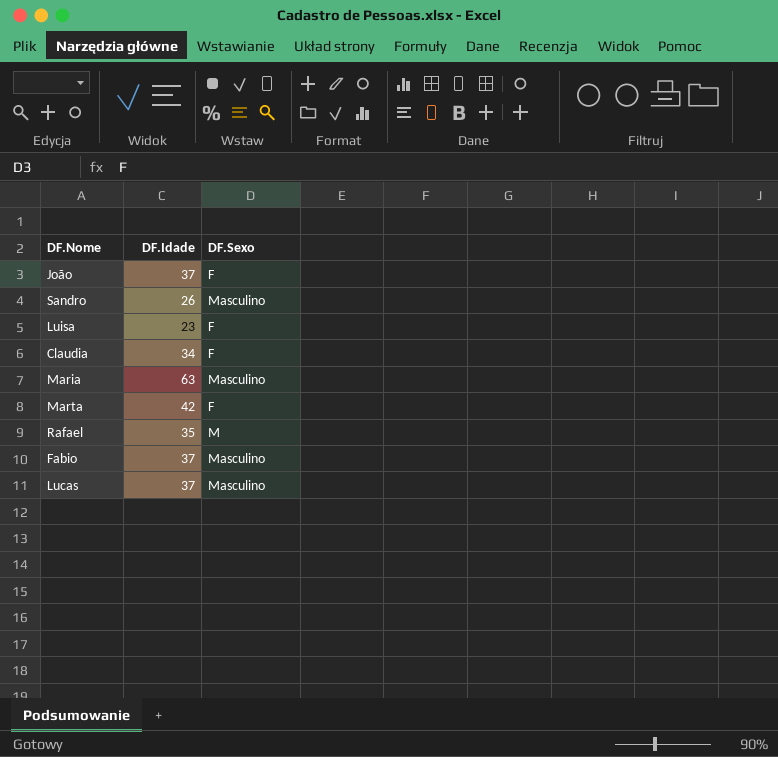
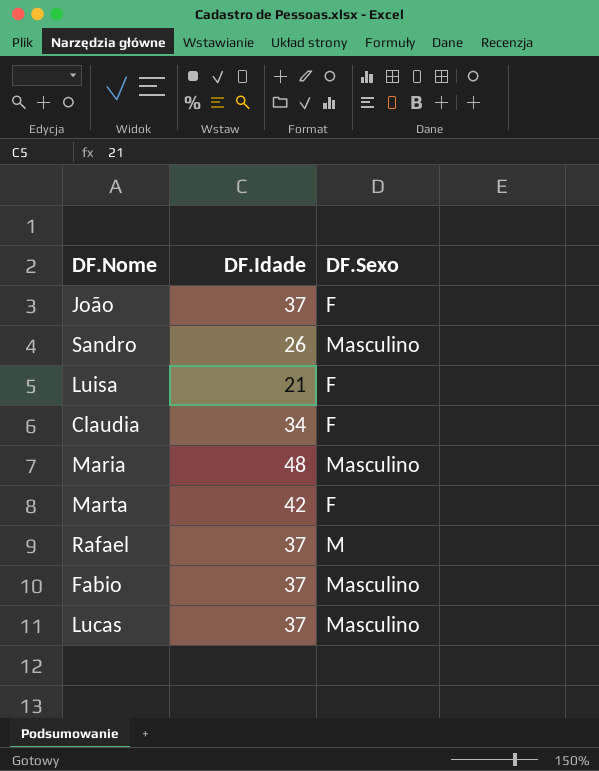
Luisa | DF.Idade: 23 -> 21
Maria | DF.Idade: 63 -> 48
Rafael | DF.Idade: 35 -> 37

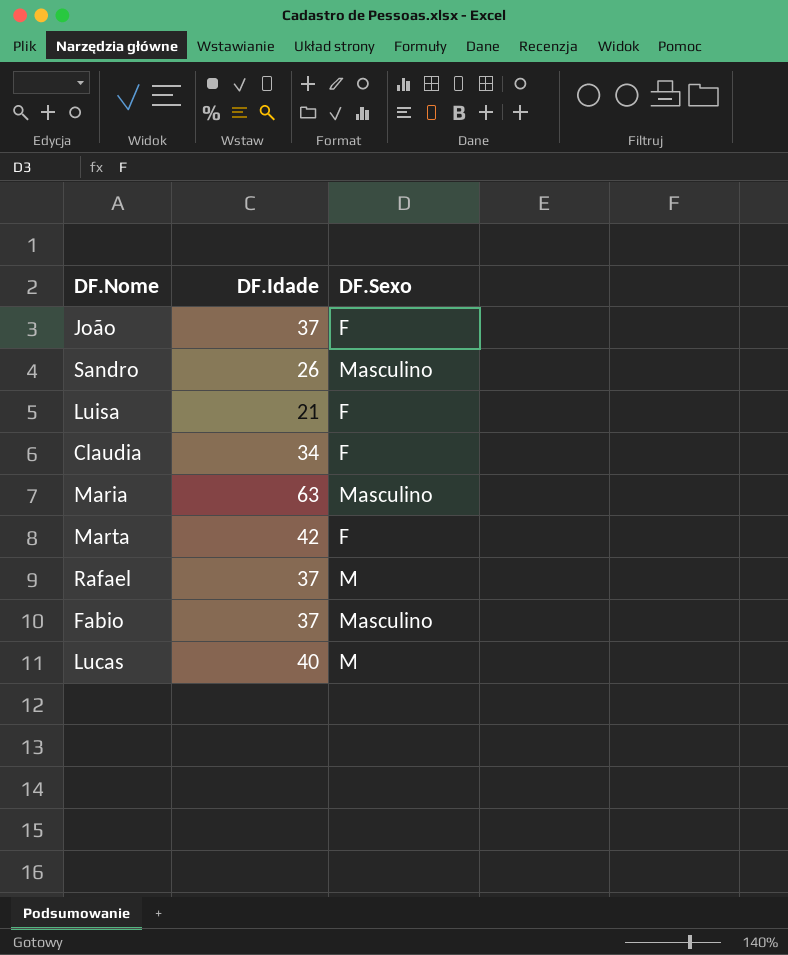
Maria | DF.Idade: 48 -> 63
Lucas | DF.Idade: 37 -> 40
Lucas | DF.Sexo: Masculino -> M

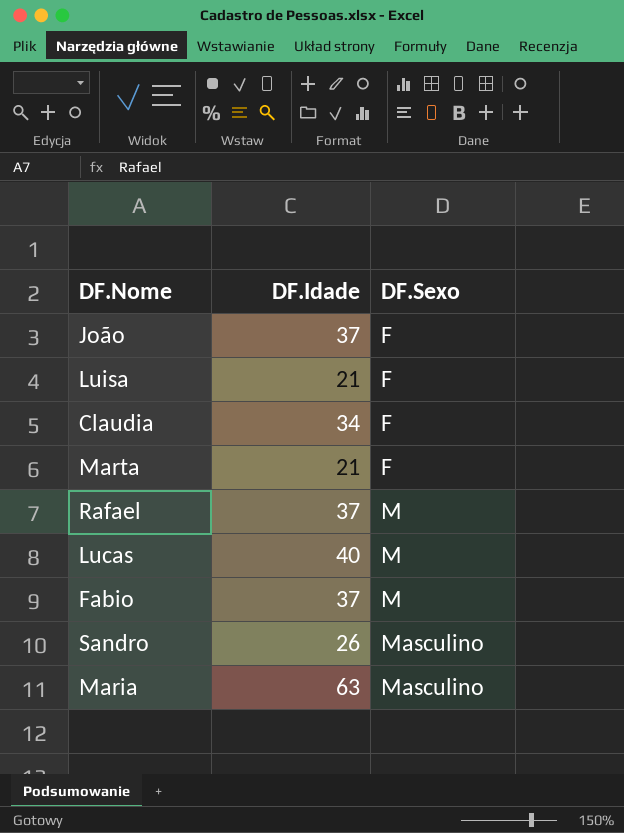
row order: none -> DF.Sexo ascending
Marta | DF.Idade: 42 -> 21
Fabio | DF.Sexo: Masculino -> M

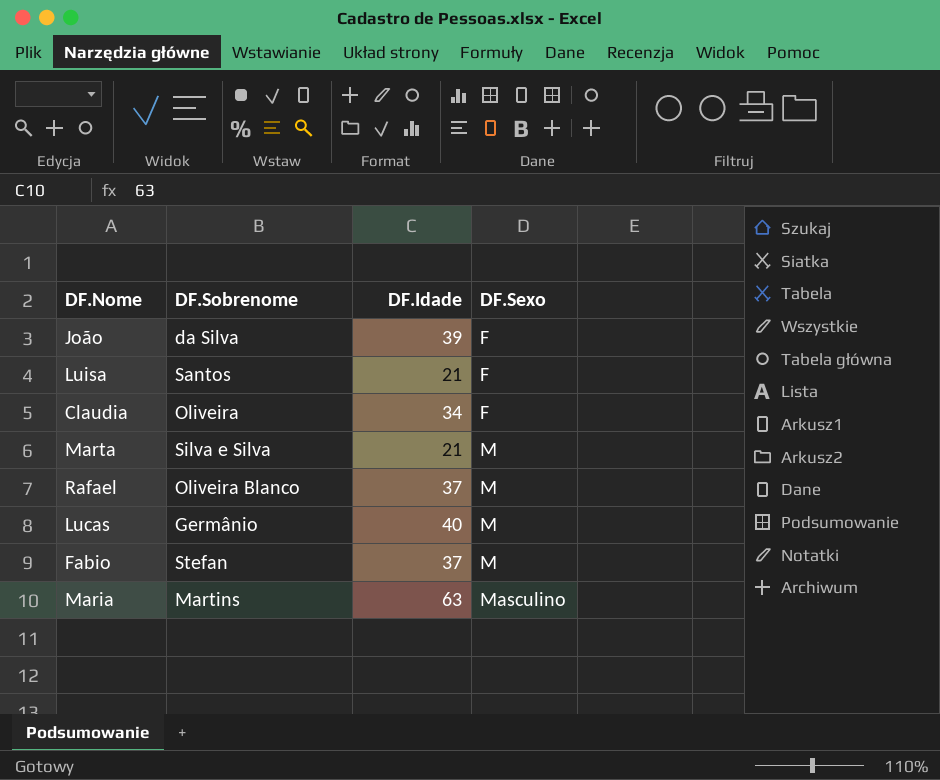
column DF.Sobrenome | position: none -> 2
row Sandro: 26 | Masculino -> none
João | DF.Idade: 37 -> 39
Marta | DF.Sexo: F -> M

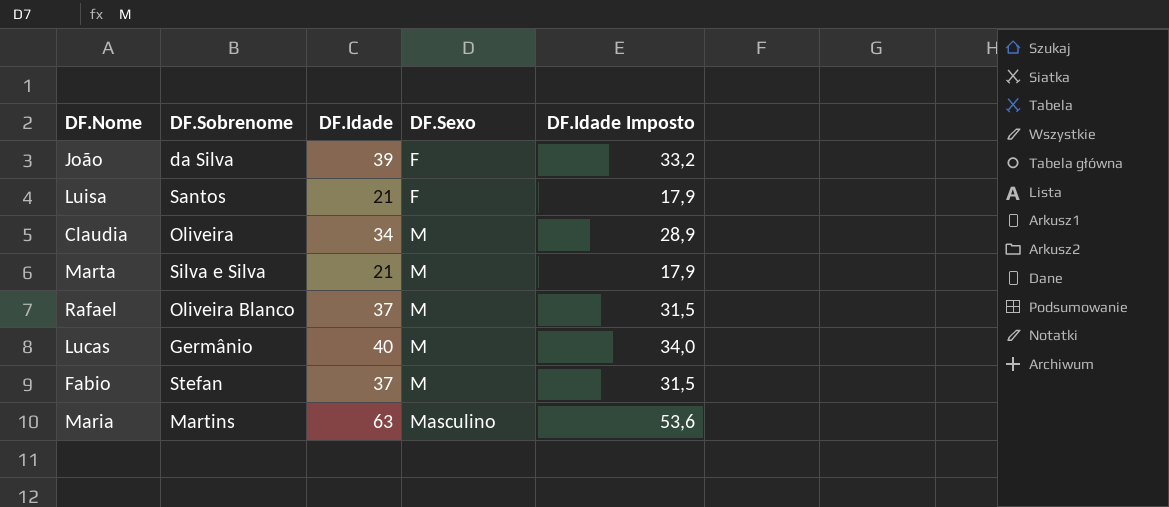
column DF.Idade Imposto | formula: none -> [DF.Idade] * 0,85
Claudia | DF.Sexo: F -> M

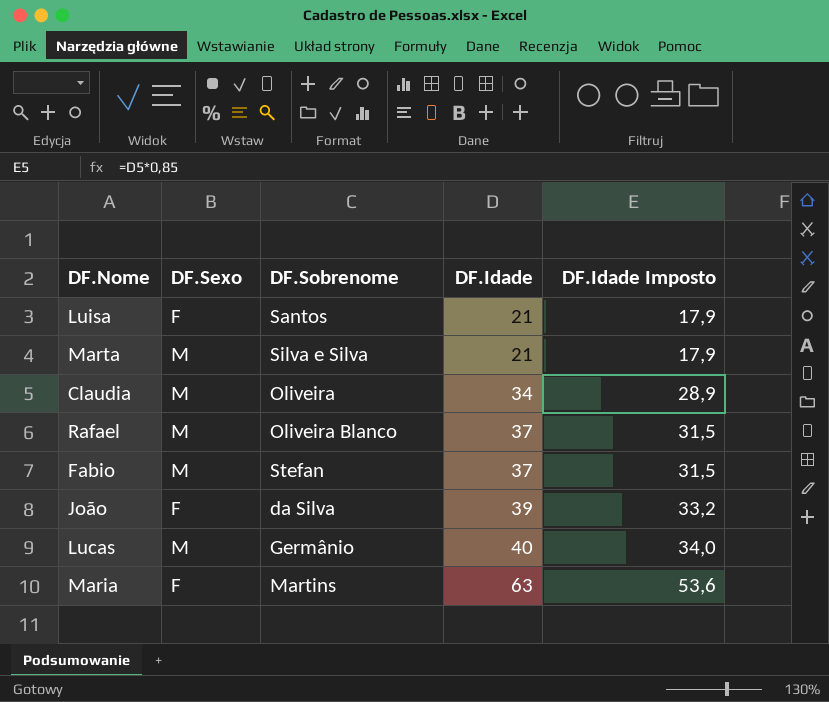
row order: DF.Sexo ascending -> DF.Idade ascending
column DF.Sexo | position: 4 -> 2
Maria | DF.Sexo: Masculino -> F

